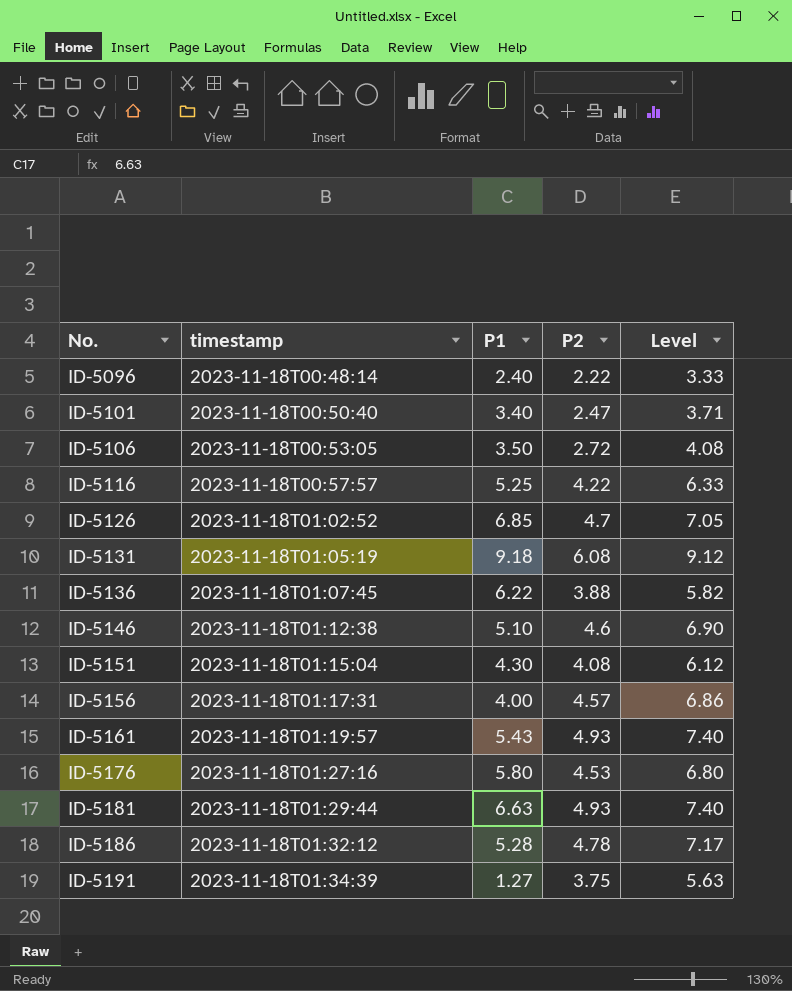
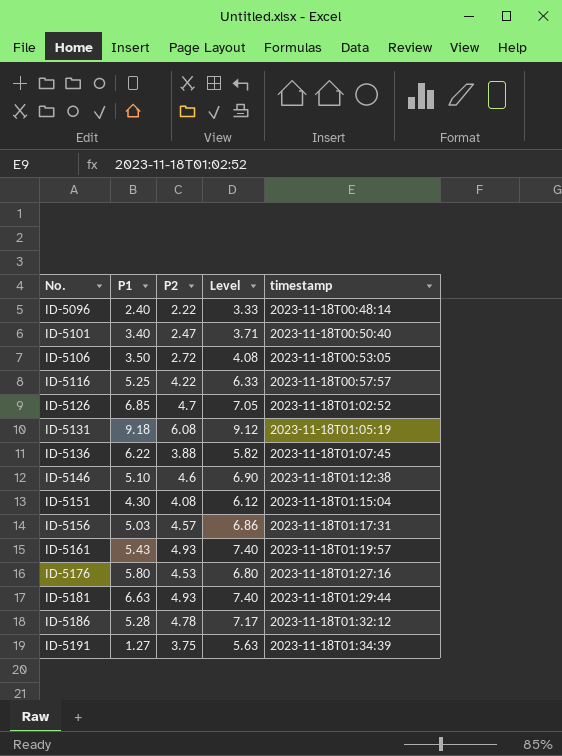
column timestamp | position: 2 -> 5
ID-5156 | P1: 4.00 -> 5.03

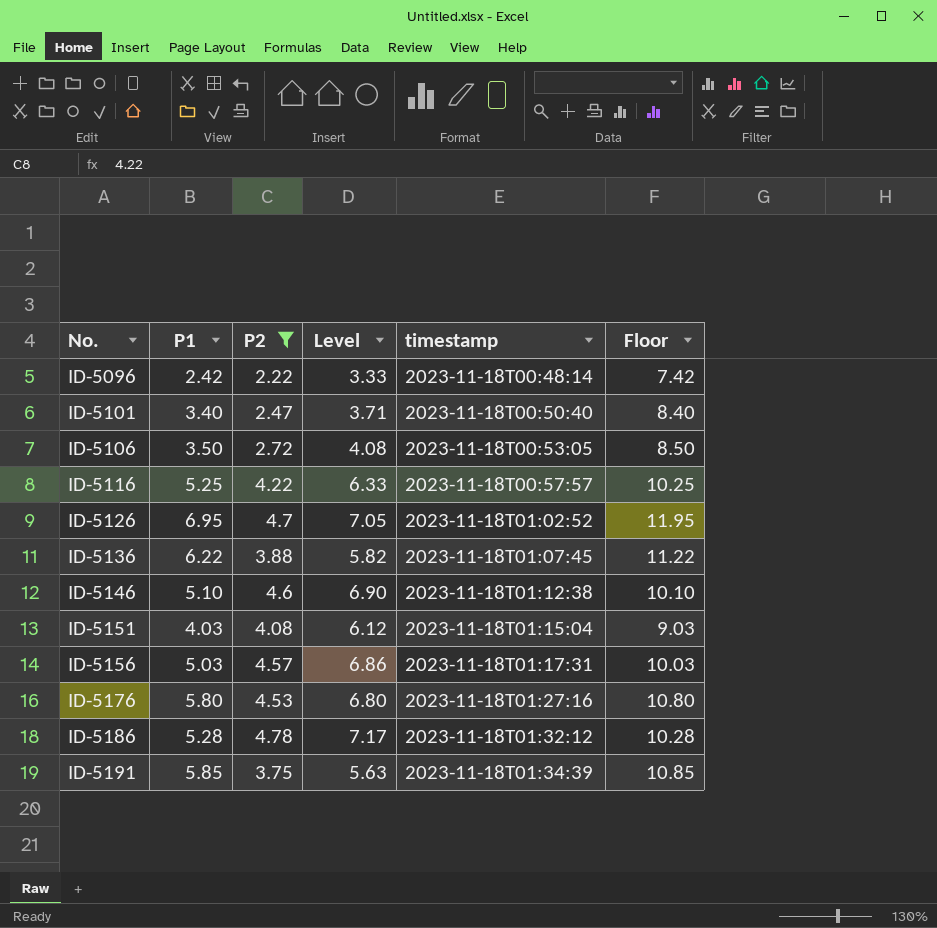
filter: none -> P2 <= 4.78
column Floor | formula: none -> [P1] + 5
ID-5096 | P1: 2.40 -> 2.42
ID-5126 | P1: 6.85 -> 6.95
ID-5151 | P1: 4.30 -> 4.03
ID-5191 | P1: 1.27 -> 5.85

